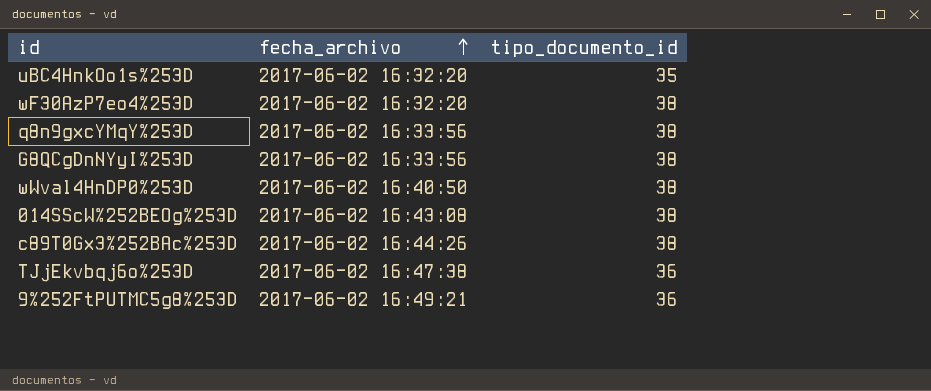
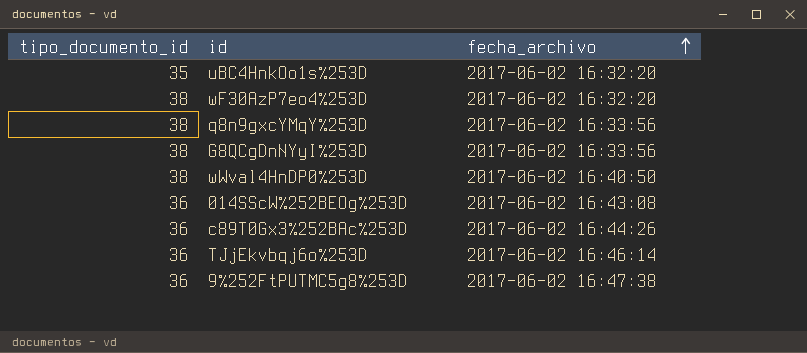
column tipo_documento_id | position: 3 -> 1
014SScW%252BEOg%253D | tipo_documento_id: 38 -> 36
c89T0Gx3%252BAc%253D | tipo_documento_id: 38 -> 36
TJjEkvbqj6o%253D | fecha_archivo: 2017-06-02 16:47:38 -> 2017-06-02 16:46:14
9%252FtPUTMC5g8%253D | fecha_archivo: 2017-06-02 16:49:21 -> 2017-06-02 16:47:38

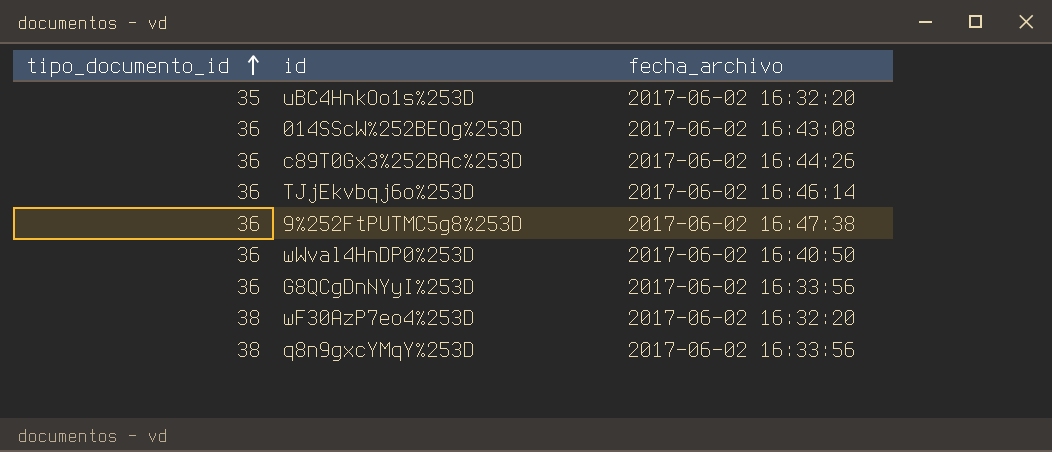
row order: fecha_archivo ascending -> tipo_documento_id ascending
wWval4HnDP0%253D | tipo_documento_id: 38 -> 36
G8QCgDnNYyI%253D | tipo_documento_id: 38 -> 36

